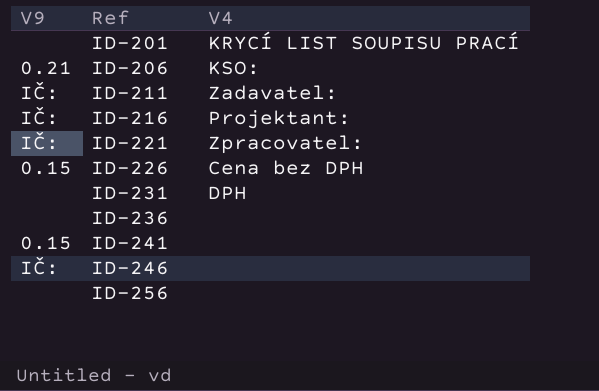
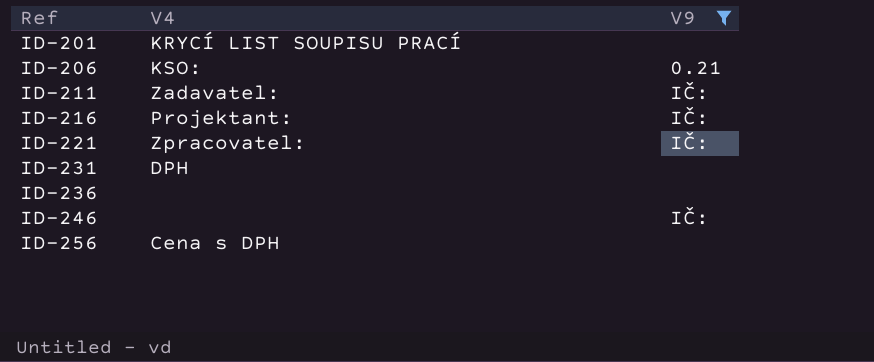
filter: none -> V9 != 0.15
column V9 | position: 1 -> 3
ID-256 | V4: none -> Cena s DPH

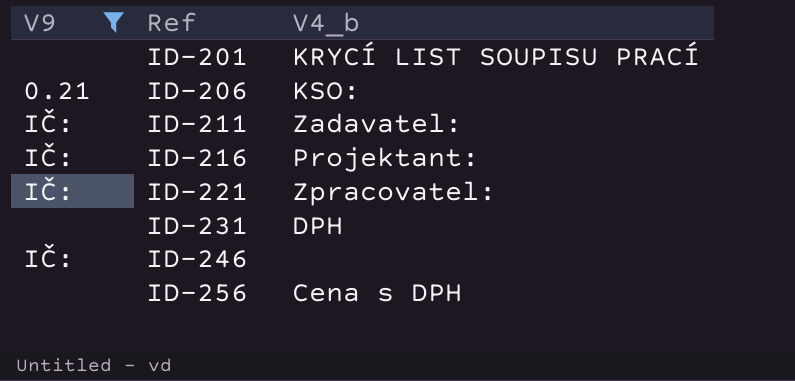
column V9 | position: 3 -> 1
column name: V4 -> V4_b
row ID-236: none | none -> none

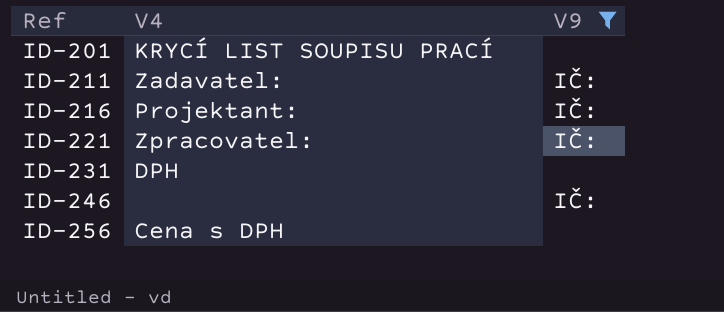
column name: V4_b -> V4
column V9 | position: 1 -> 3
row ID-206: 0.21 | KSO: -> none

